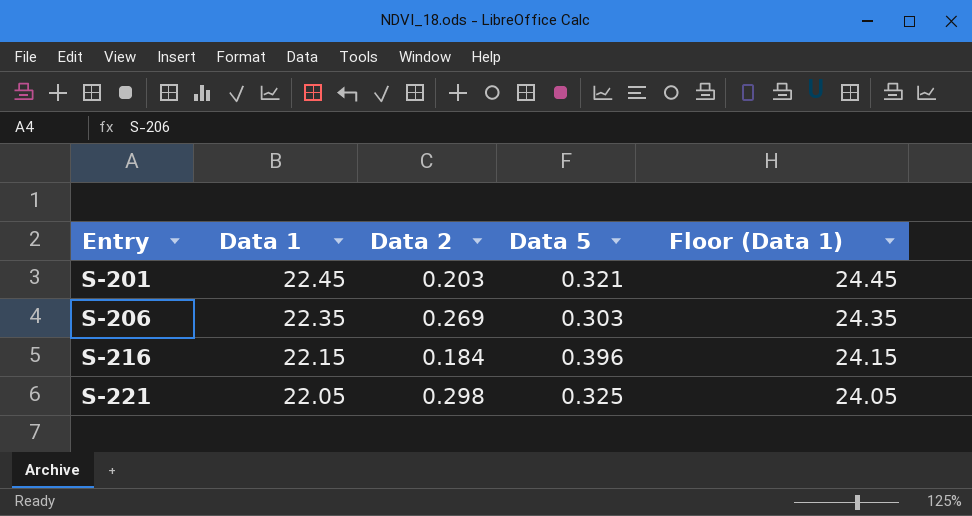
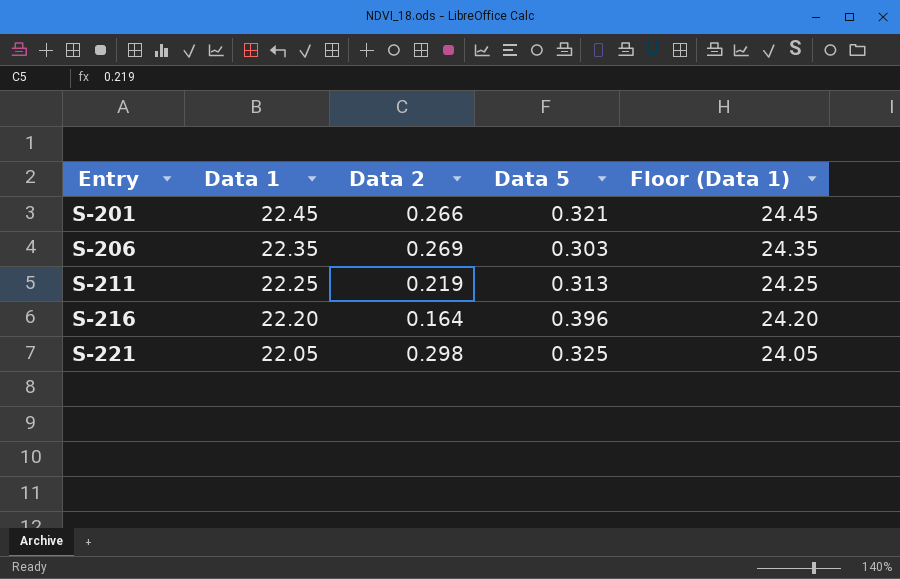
S-201 | Data 2: 0.203 -> 0.266
row S-211: none -> 22.25 | 0.219 | 0.313 | 24.25
S-216 | Data 1: 22.15 -> 22.20
S-216 | Data 2: 0.184 -> 0.164
S-216 | Floor (Data 1): 24.15 -> 24.20

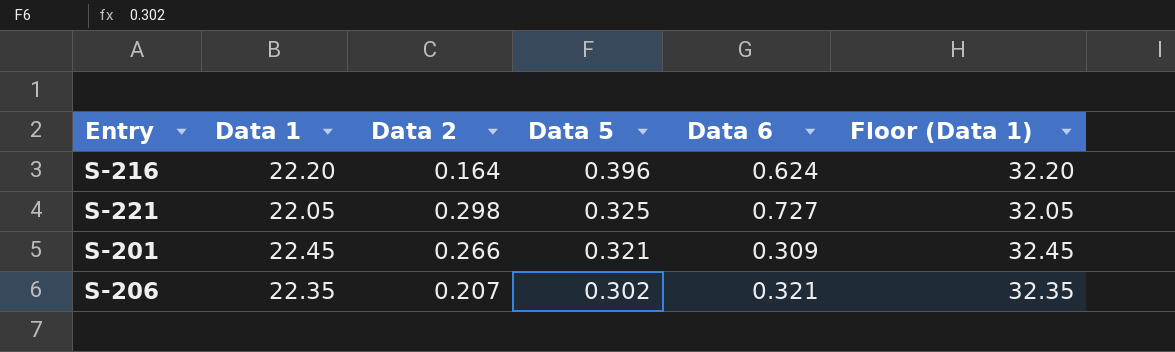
row order: Entry ascending -> Data 5 descending
column Data 6 | position: none -> 5
column Floor (Data 1) | formula: [Data 1] + 2 -> [Data 1] + 10
row S-211: 22.25 | 0.219 | 0.313 | 24.25 -> none
S-206 | Data 2: 0.269 -> 0.207
S-206 | Data 5: 0.303 -> 0.302

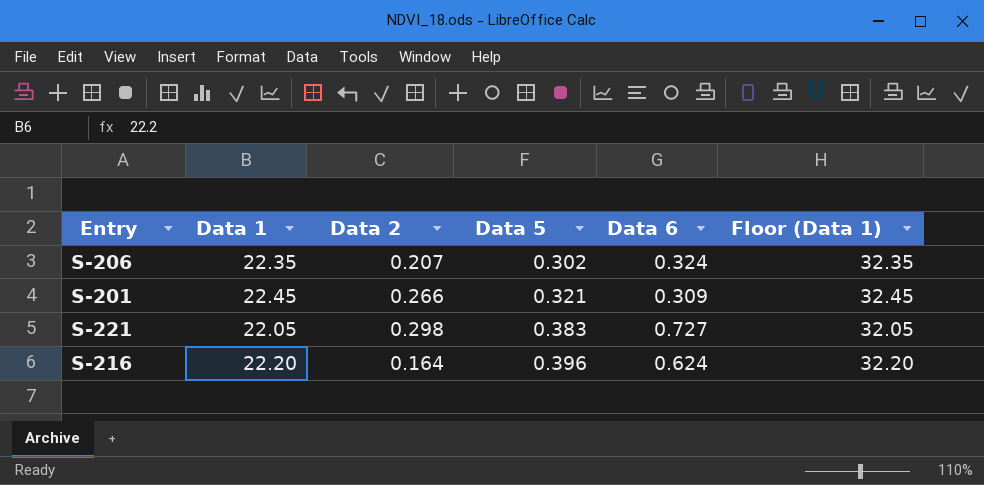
row order: Data 5 descending -> Data 5 ascending
S-206 | Data 6: 0.321 -> 0.324
S-221 | Data 5: 0.325 -> 0.383

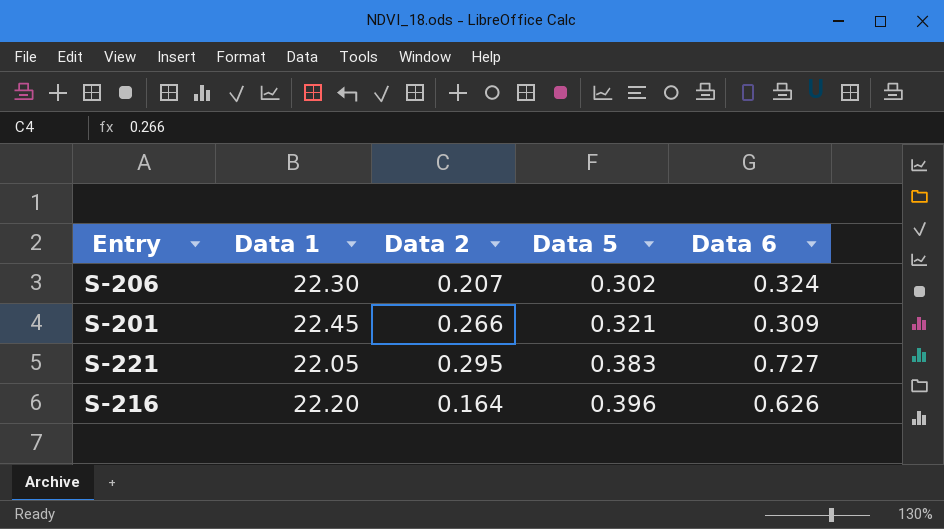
column Floor (Data 1) | formula: [Data 1] + 10 -> none
S-206 | Data 1: 22.35 -> 22.30
S-221 | Data 2: 0.298 -> 0.295
S-216 | Data 6: 0.624 -> 0.626

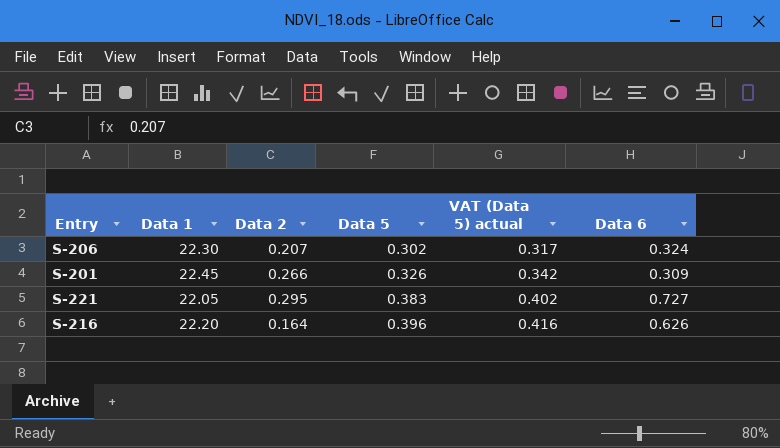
column VAT (Data 5) actual | formula: none -> [Data 5] * 1.05
S-201 | Data 5: 0.321 -> 0.326

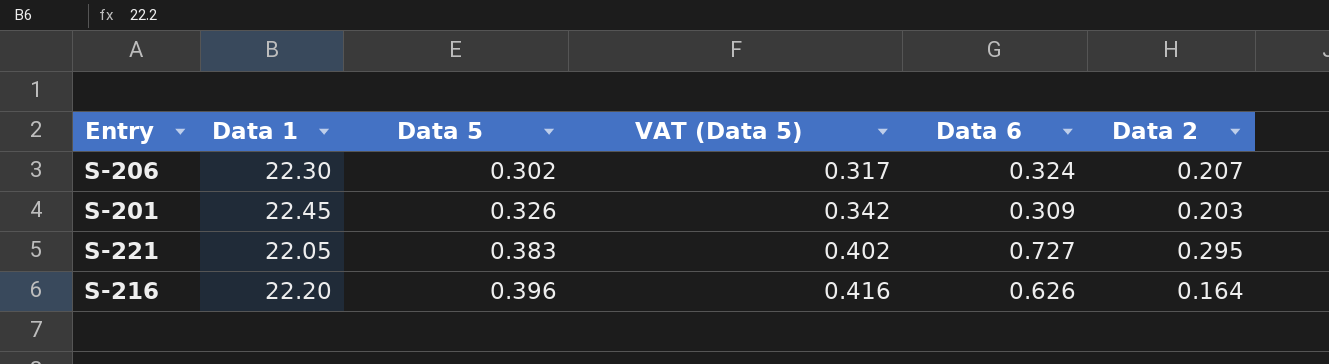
column name: VAT (Data 5) actual -> VAT (Data 5)
column Data 2 | position: 3 -> 6
S-201 | Data 2: 0.266 -> 0.203

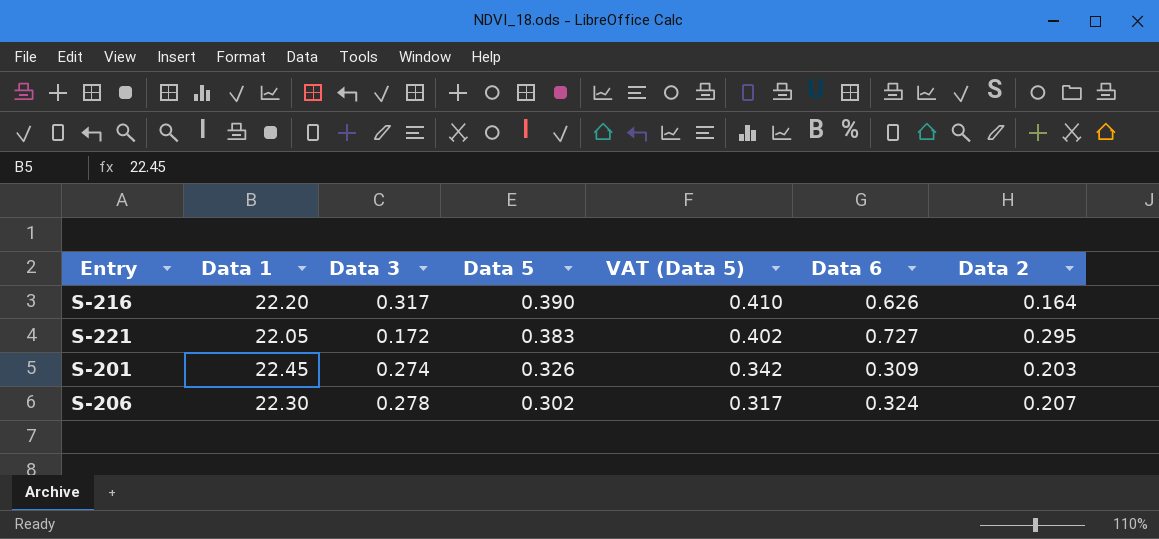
row order: Data 5 ascending -> Data 5 descending
column Data 3 | position: none -> 3
S-216 | Data 5: 0.396 -> 0.390
S-216 | VAT (Data 5): 0.416 -> 0.410

